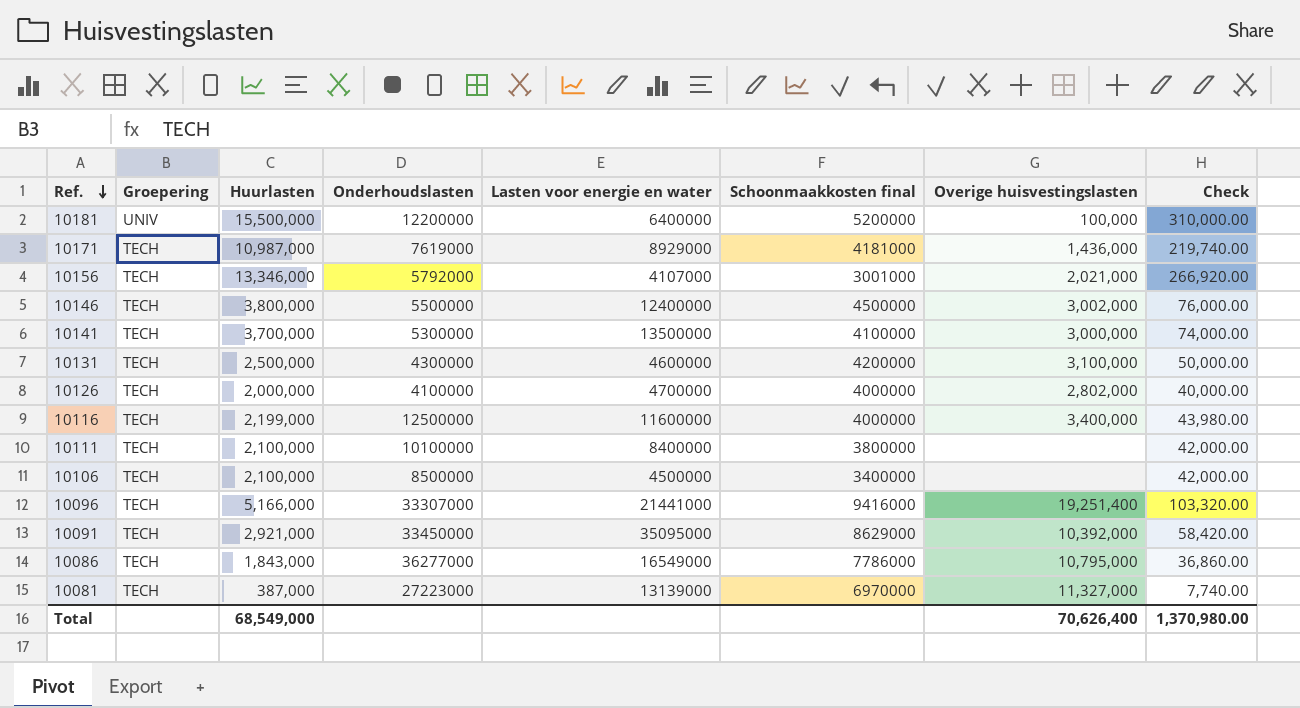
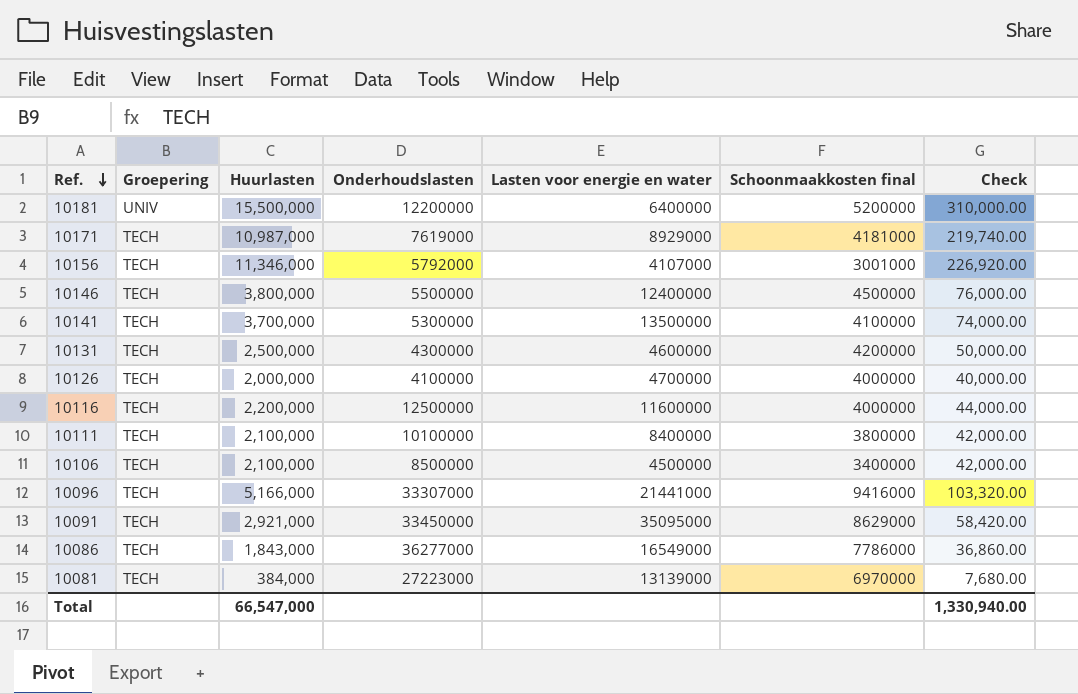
column Overige huisvestingslasten | position: 7 -> none
10156 | Huurlasten: 13,346,000 -> 11,346,000
10156 | Check: 266,920.00 -> 226,920.00
10116 | Huurlasten: 2,199,000 -> 2,200,000
10116 | Check: 43,980.00 -> 44,000.00
10081 | Huurlasten: 387,000 -> 384,000
10081 | Check: 7,740.00 -> 7,680.00
Total | Huurlasten: 68,549,000 -> 66,547,000
Total | Check: 1,370,980.00 -> 1,330,940.00

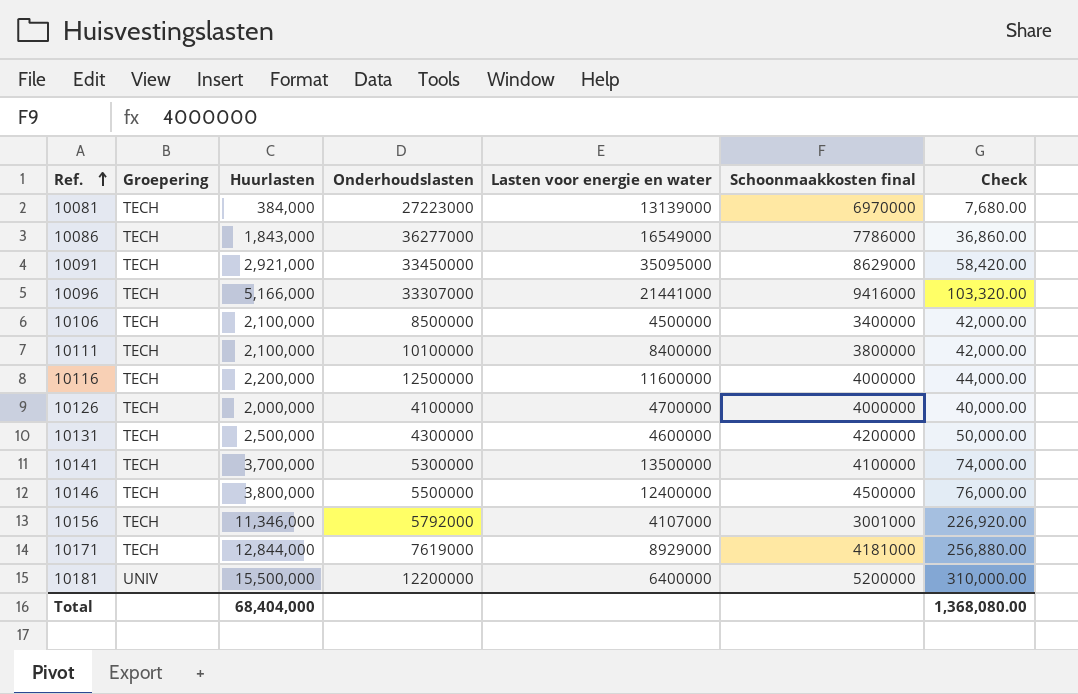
row order: Ref. descending -> Ref. ascending
10171 | Huurlasten: 10,987,000 -> 12,844,000
10171 | Check: 219,740.00 -> 256,880.00
Total | Huurlasten: 66,547,000 -> 68,404,000
Total | Check: 1,330,940.00 -> 1,368,080.00

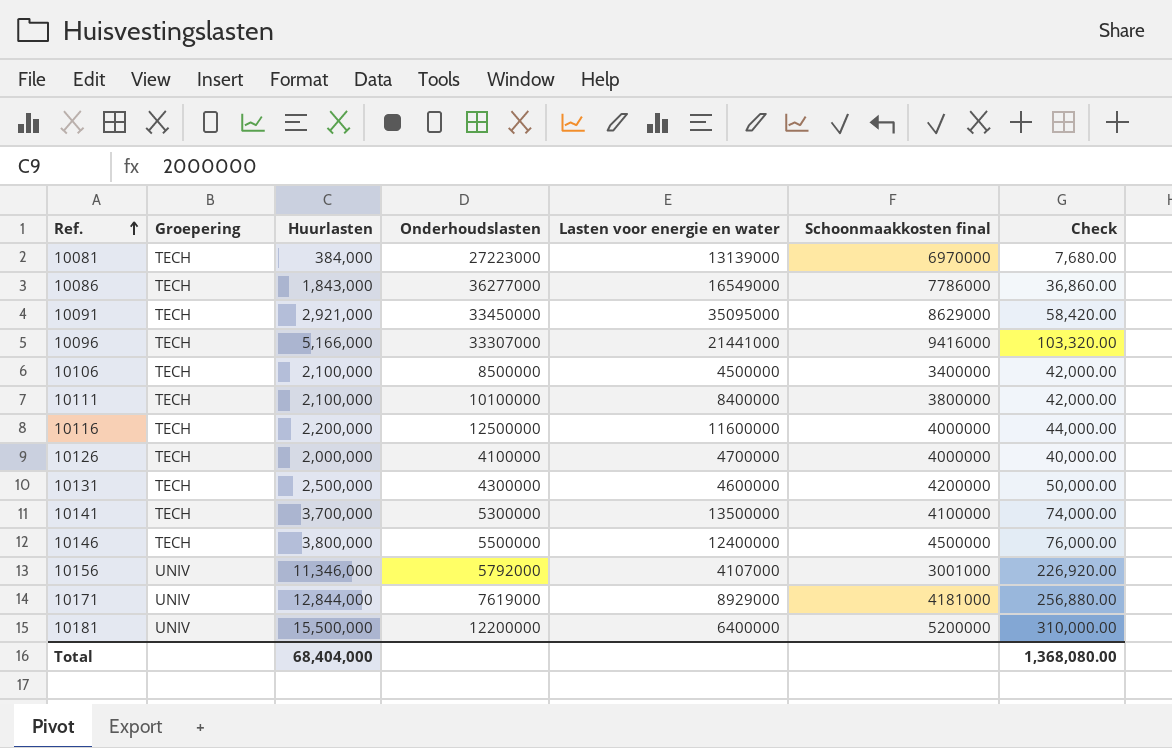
10156 | Groepering: TECH -> UNIV
10171 | Groepering: TECH -> UNIV

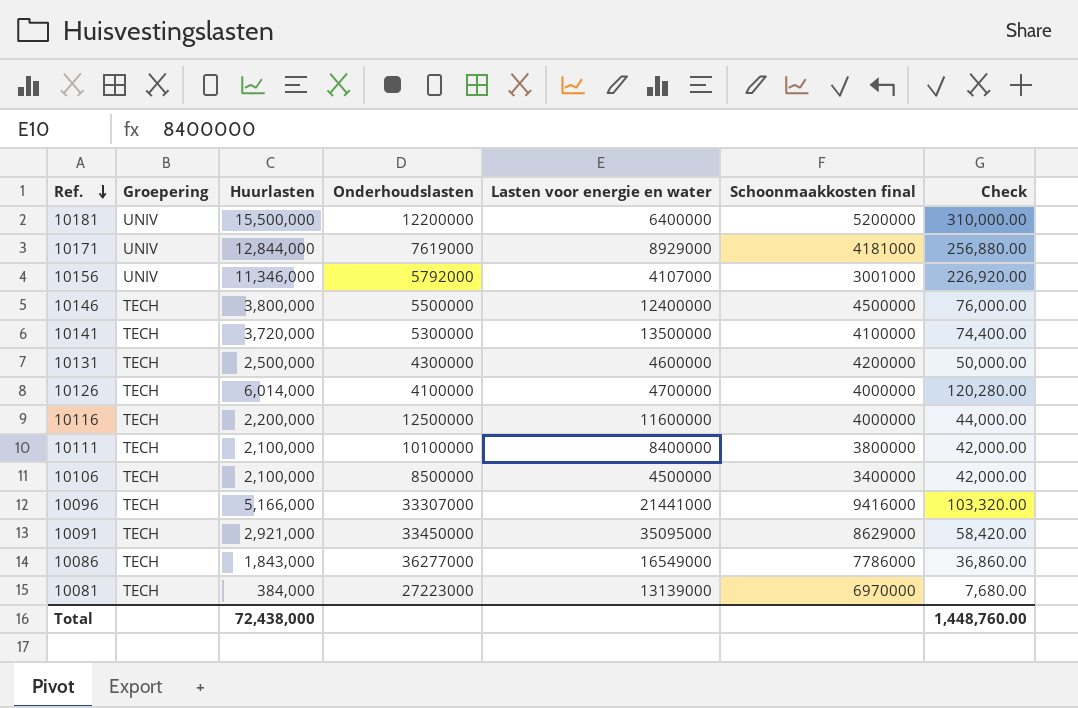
row order: Ref. ascending -> Ref. descending
10141 | Huurlasten: 3,700,000 -> 3,720,000
10141 | Check: 74,000.00 -> 74,400.00
10126 | Huurlasten: 2,000,000 -> 6,014,000
10126 | Check: 40,000.00 -> 120,280.00
Total | Huurlasten: 68,404,000 -> 72,438,000
Total | Check: 1,368,080.00 -> 1,448,760.00

